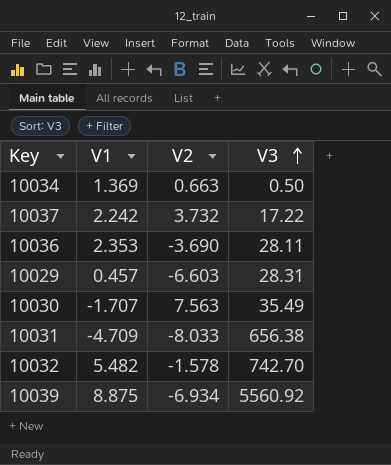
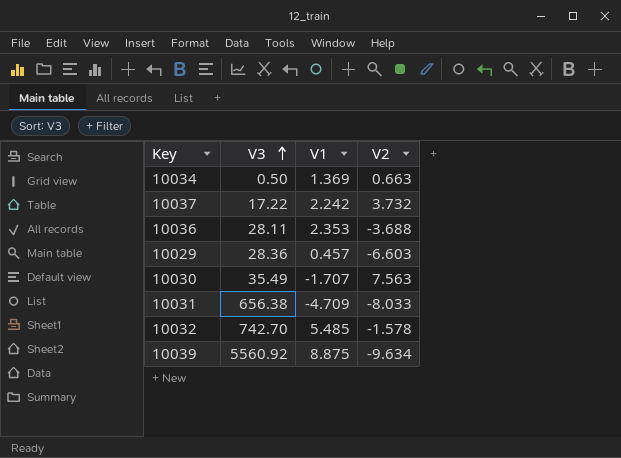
column V3 | position: 4 -> 2
10036 | V2: -3.690 -> -3.688
10029 | V3: 28.31 -> 28.36
10032 | V1: 5.482 -> 5.485
10039 | V2: -6.934 -> -9.634

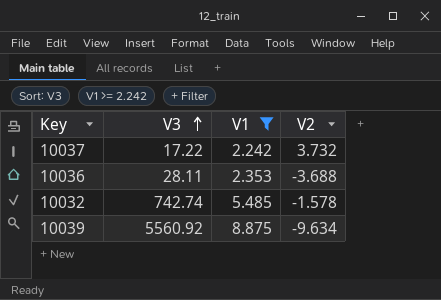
filter: none -> V1 >= 2.242
10032 | V3: 742.70 -> 742.74

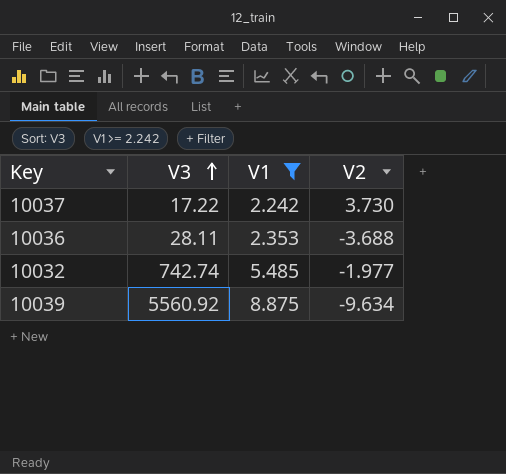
10037 | V2: 3.732 -> 3.730
10032 | V2: -1.578 -> -1.977

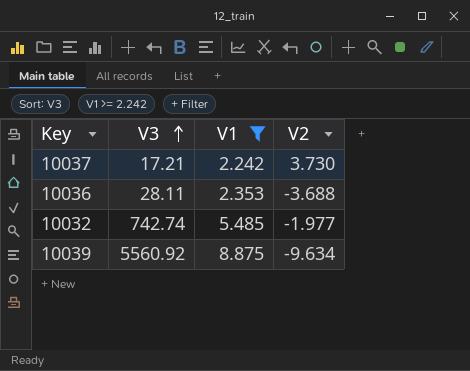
10037 | V3: 17.22 -> 17.21

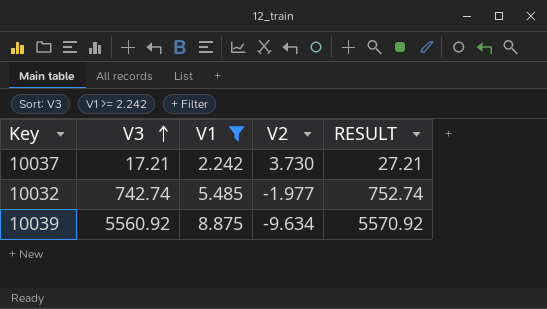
column RESULT | formula: none -> [V3] + 10
row 10036: 28.11 | 2.353 | -3.688 -> none

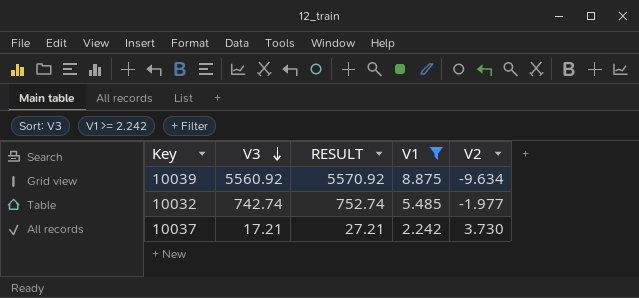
row order: V3 ascending -> V3 descending
column RESULT | position: 5 -> 3

